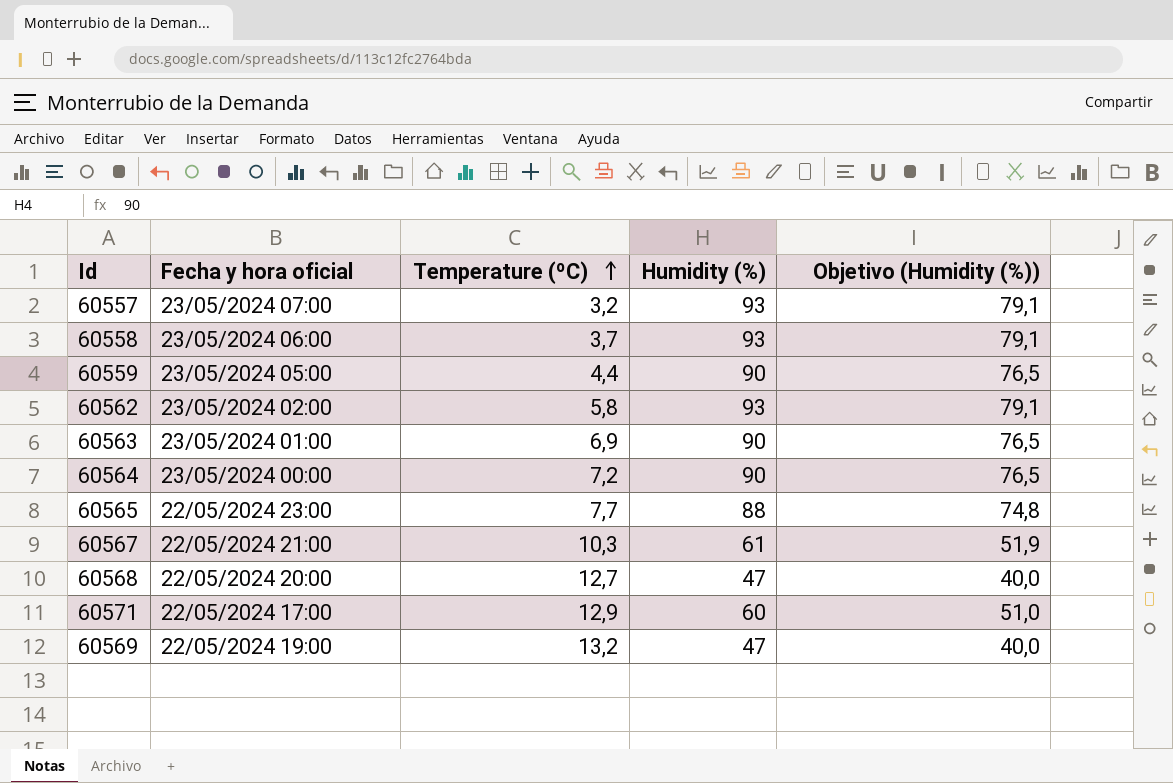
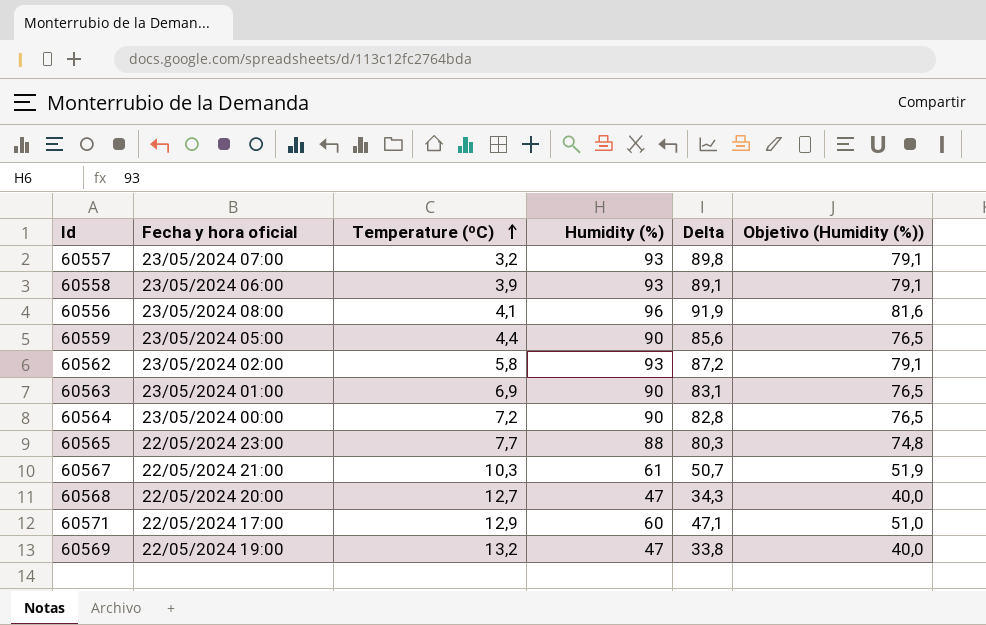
column Delta | formula: none -> [Humidity (%)] - [Temperature (ºC)]
60558 | Temperature (ºC): 3,7 -> 3,9
row 60556: none -> 23/05/2024 08:00 | 4,1 | 96 | 91,9 | 81,6

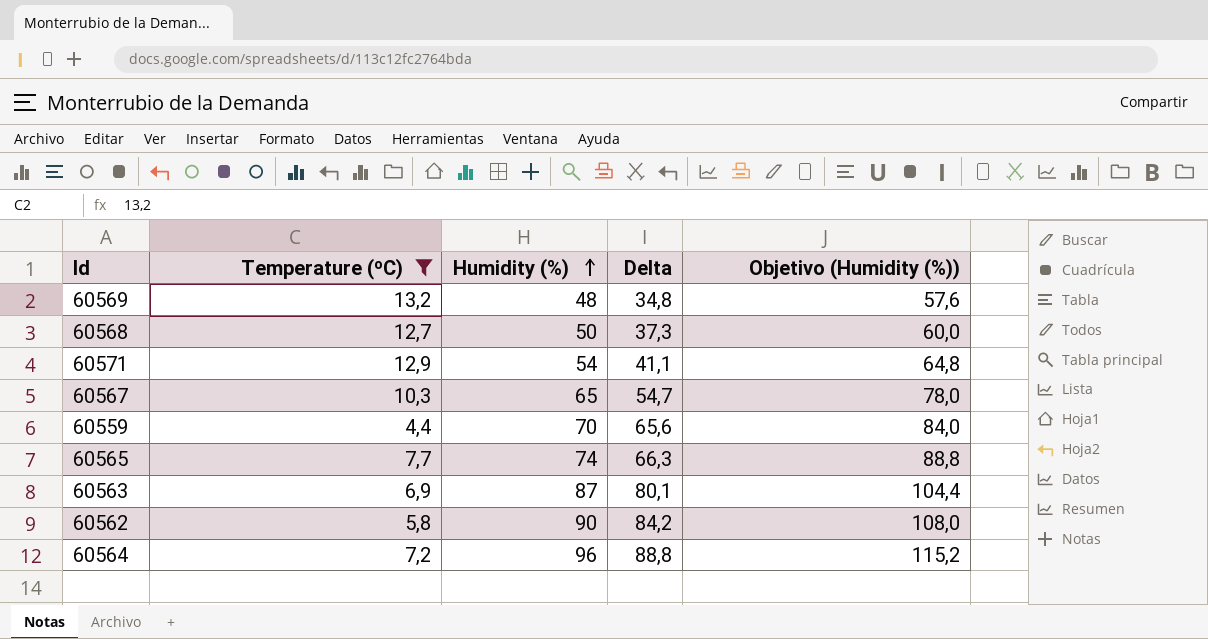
filter: none -> Temperature (ºC) >= 4,4
row order: Temperature (ºC) ascending -> Humidity (%) ascending
column Fecha y hora oficial | position: 2 -> none
column Objetivo (Humidity (%)) | formula: [Humidity (%)] * 0,85 -> [Humidity (%)] * 1,2
60569 | Humidity (%): 47 -> 48
60569 | Delta: 33,8 -> 34,8
60568 | Humidity (%): 47 -> 50
60568 | Delta: 34,3 -> 37,3
60571 | Humidity (%): 60 -> 54
60571 | Delta: 47,1 -> 41,1
60567 | Humidity (%): 61 -> 65
60567 | Delta: 50,7 -> 54,7
60559 | Humidity (%): 90 -> 70
60559 | Delta: 85,6 -> 65,6
60565 | Humidity (%): 88 -> 74
60565 | Delta: 80,3 -> 66,3
60563 | Humidity (%): 90 -> 87
60563 | Delta: 83,1 -> 80,1
60562 | Humidity (%): 93 -> 90
60562 | Delta: 87,2 -> 84,2
60564 | Humidity (%): 90 -> 96
60564 | Delta: 82,8 -> 88,8

